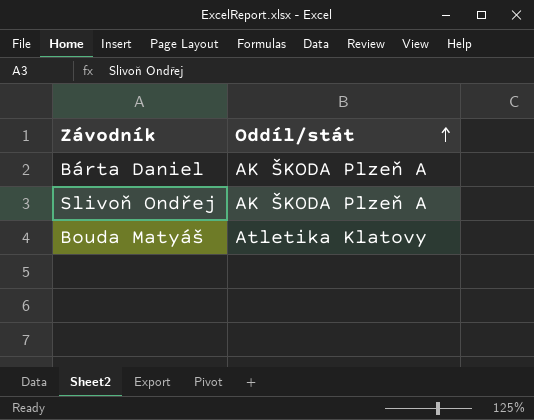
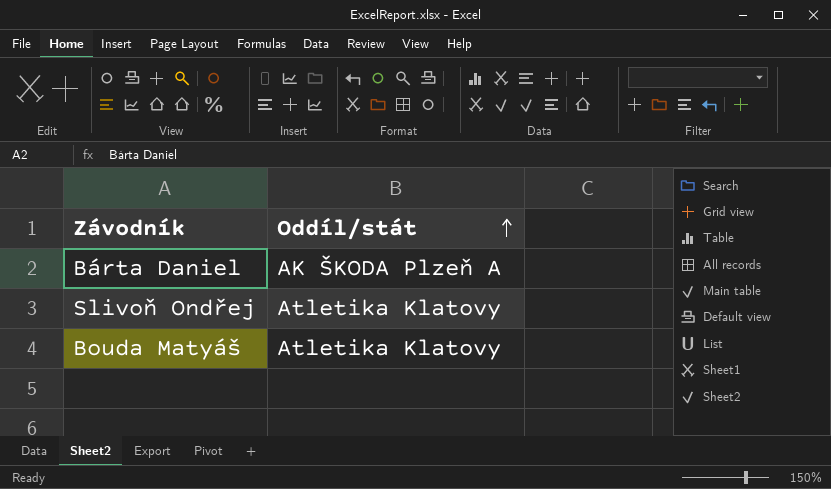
Slivoň Ondřej | Oddíl/stát: AK ŠKODA Plzeň A -> Atletika Klatovy

